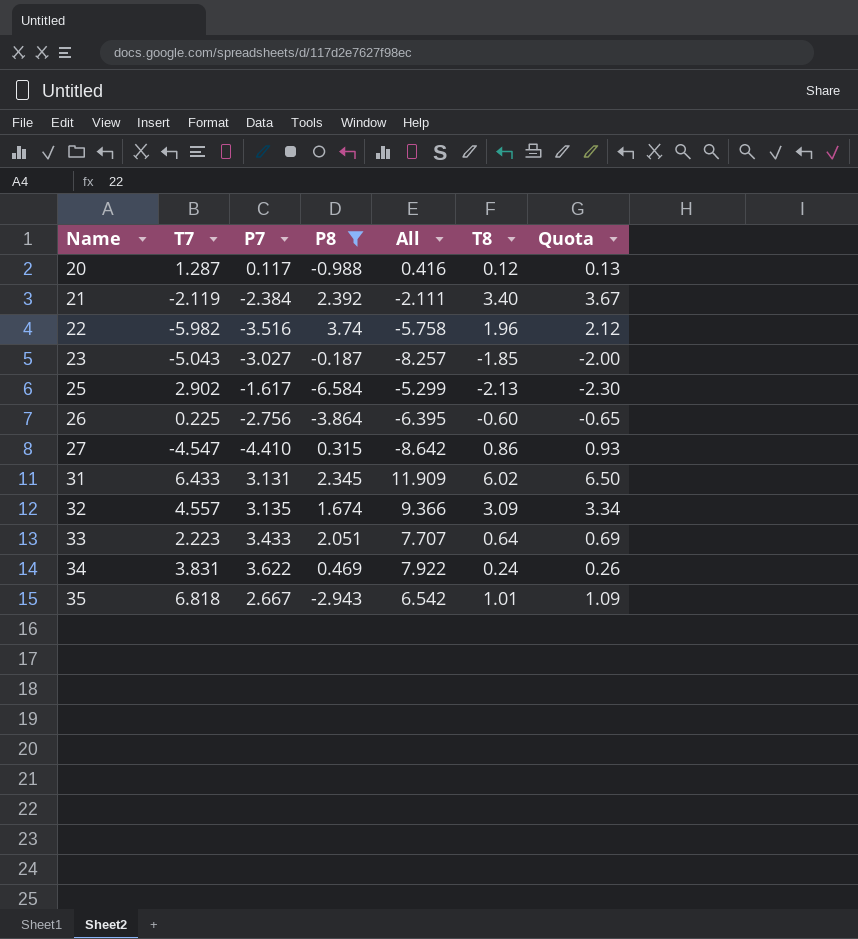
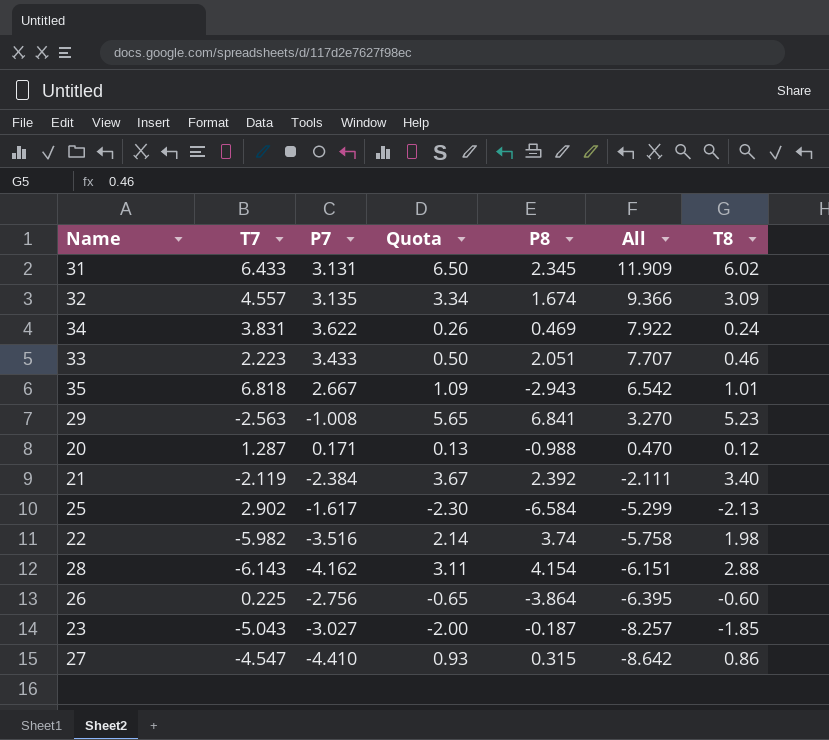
filter: P8 <= 3.74 -> none
row order: Name ascending -> All descending
column Quota | position: 7 -> 4
33 | Quota: 0.69 -> 0.50
33 | T8: 0.64 -> 0.46
20 | P7: 0.117 -> 0.171
20 | All: 0.416 -> 0.470
22 | Quota: 2.12 -> 2.14
22 | T8: 1.96 -> 1.98

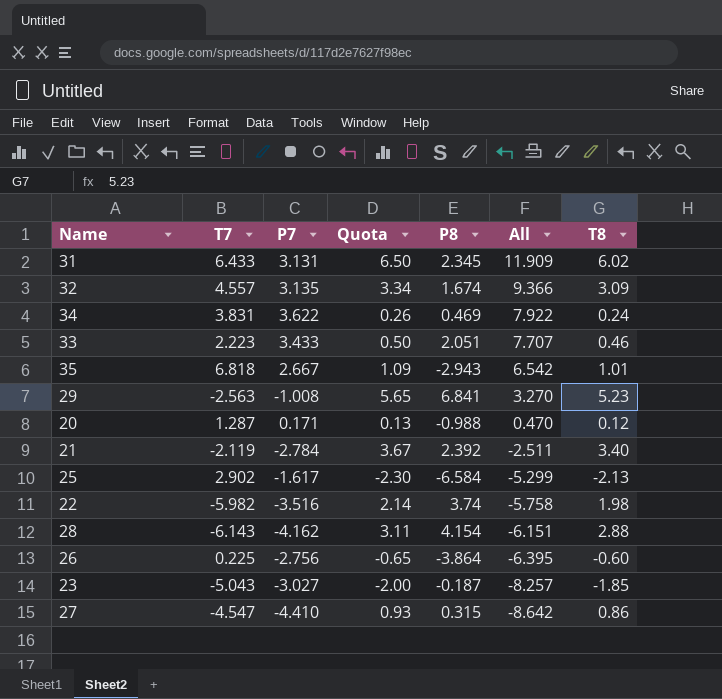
21 | P7: -2.384 -> -2.784
21 | All: -2.111 -> -2.511

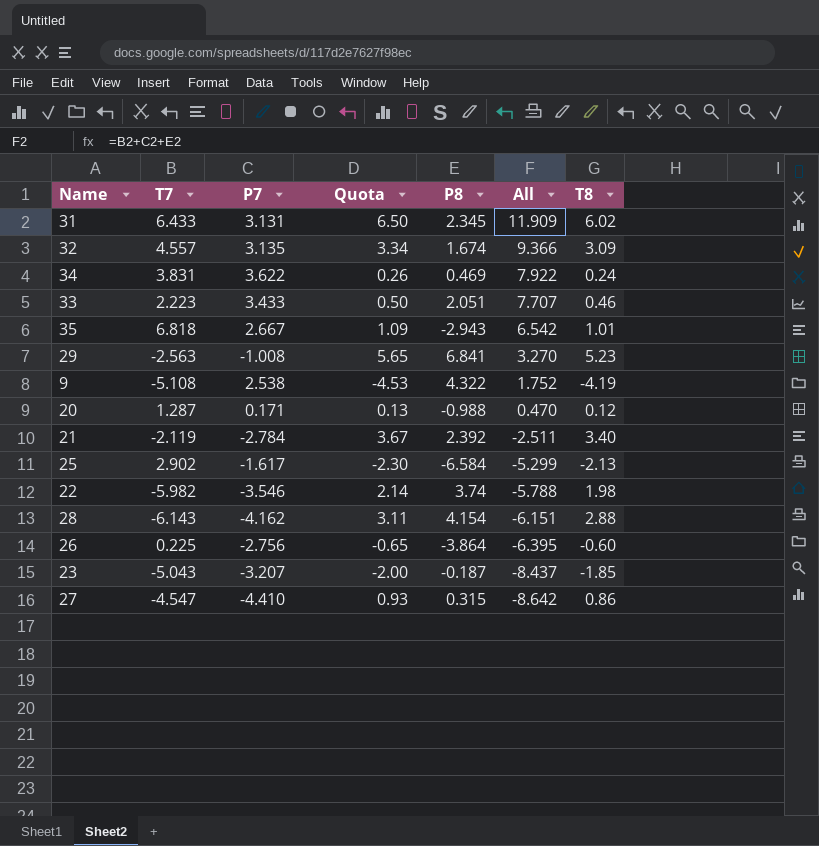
row 9: none -> -5.108 | 2.538 | -4.53 | 4.322 | 1.752 | -4.19
22 | P7: -3.516 -> -3.546
22 | All: -5.758 -> -5.788
23 | P7: -3.027 -> -3.207
23 | All: -8.257 -> -8.437

